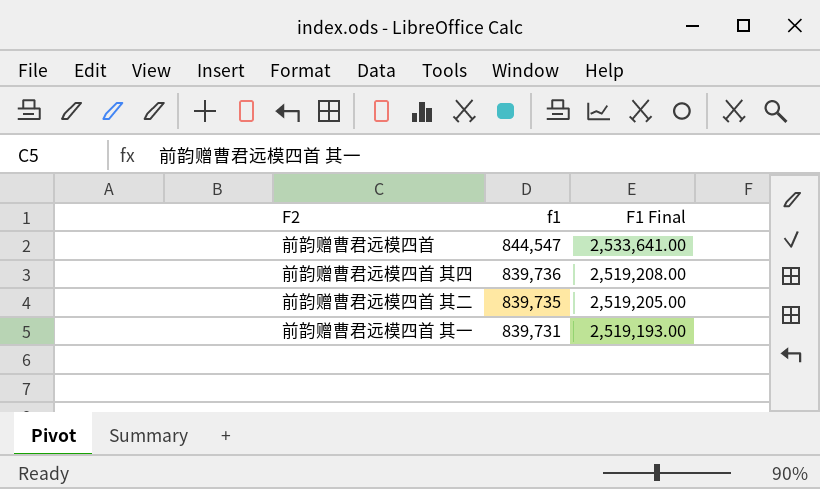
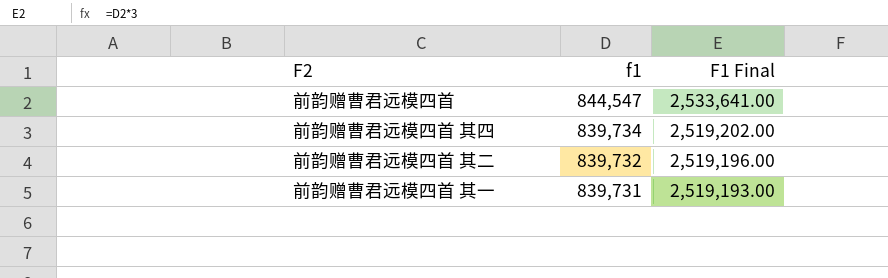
前韵赠曹君远模四首 其四 | f1: 839,736 -> 839,734
前韵赠曹君远模四首 其四 | F1 Final: 2,519,208.00 -> 2,519,202.00
前韵赠曹君远模四首 其二 | f1: 839,735 -> 839,732
前韵赠曹君远模四首 其二 | F1 Final: 2,519,205.00 -> 2,519,196.00

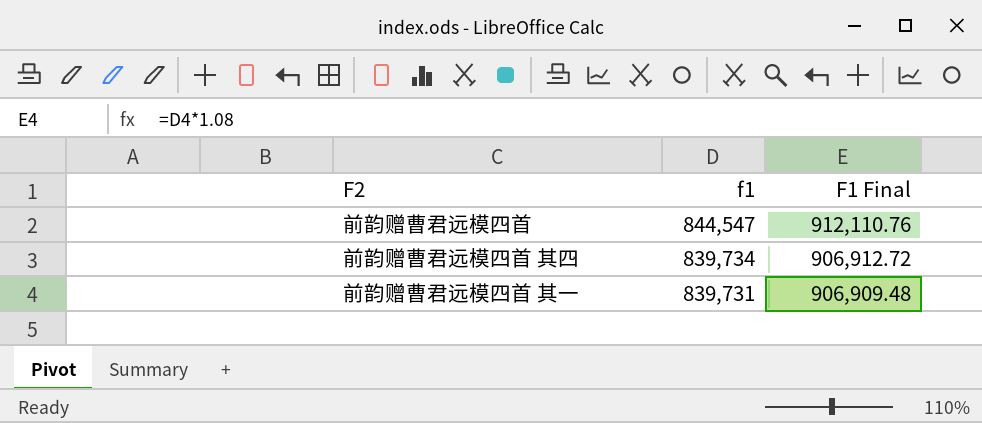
column F1 Final | formula: [f1] * 3 -> [f1] * 1.08
row 前韵赠曹君远模四首 其二: 839,732 | 2,519,196.00 -> none

